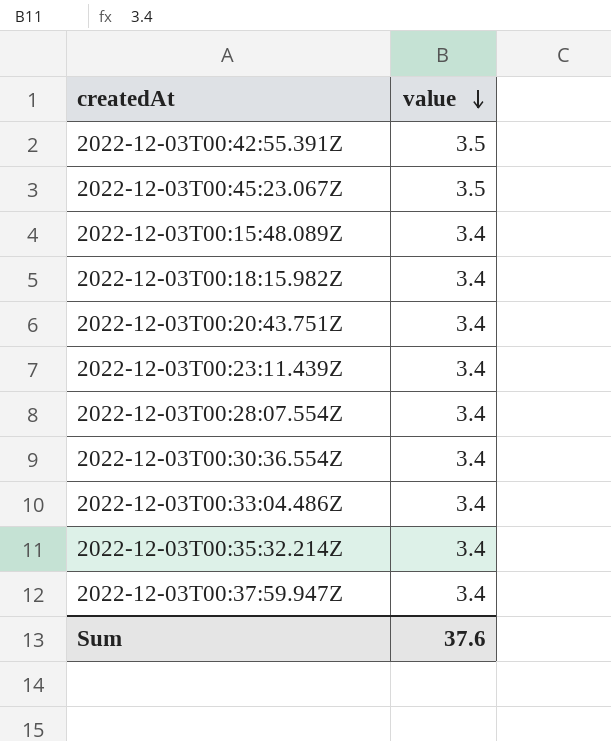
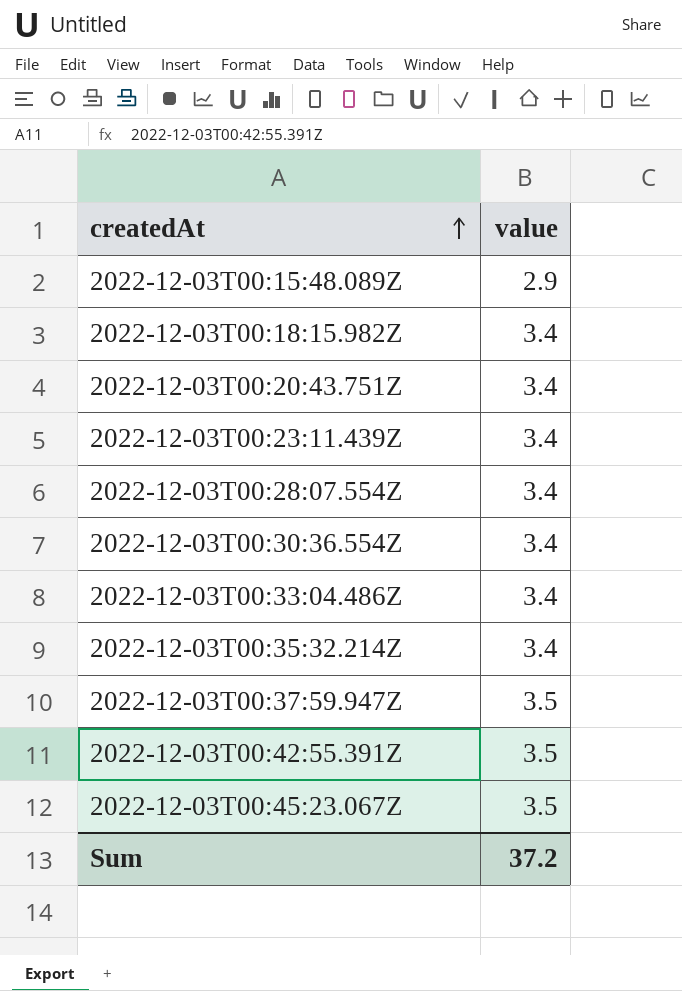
row order: value descending -> createdAt ascending
2022-12-03T00:15:48.089Z | value: 3.4 -> 2.9
2022-12-03T00:37:59.947Z | value: 3.4 -> 3.5
Sum | value: 37.6 -> 37.2

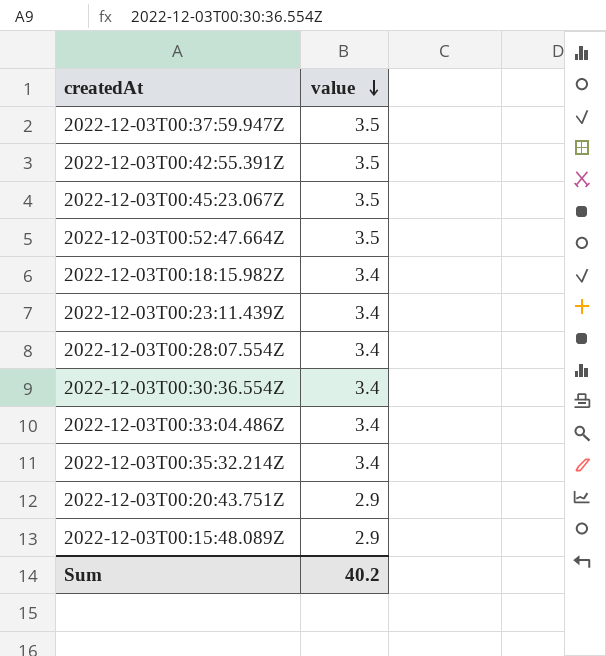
row order: createdAt ascending -> value descending
row 2022-12-03T00:52:47.664Z: none -> 3.5
2022-12-03T00:20:43.751Z | value: 3.4 -> 2.9
Sum | value: 37.2 -> 40.2

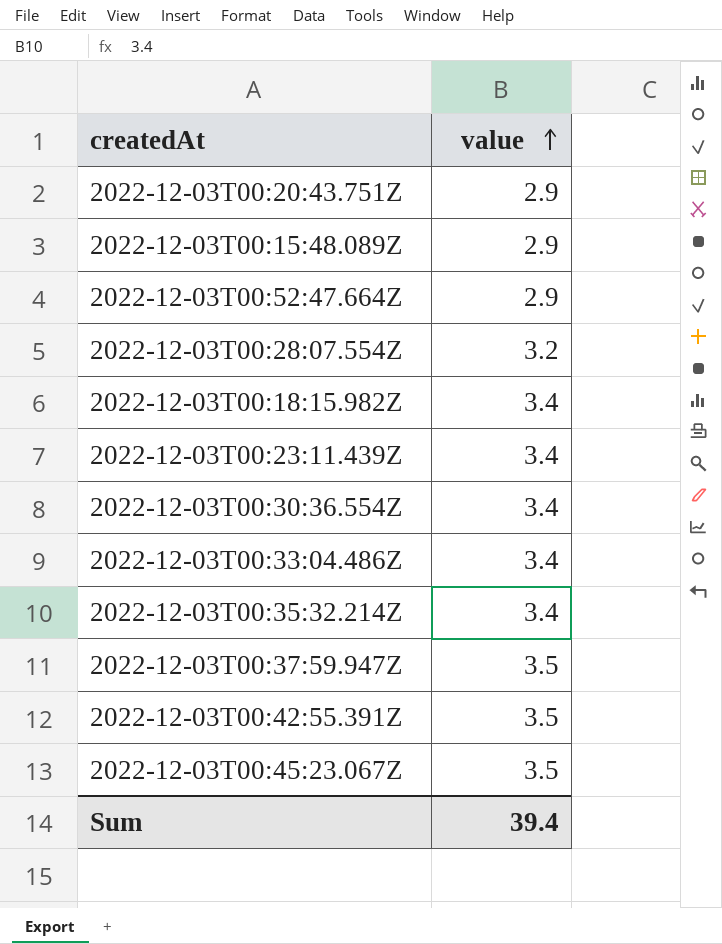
row order: value descending -> value ascending
2022-12-03T00:52:47.664Z | value: 3.5 -> 2.9
2022-12-03T00:28:07.554Z | value: 3.4 -> 3.2
Sum | value: 40.2 -> 39.4

